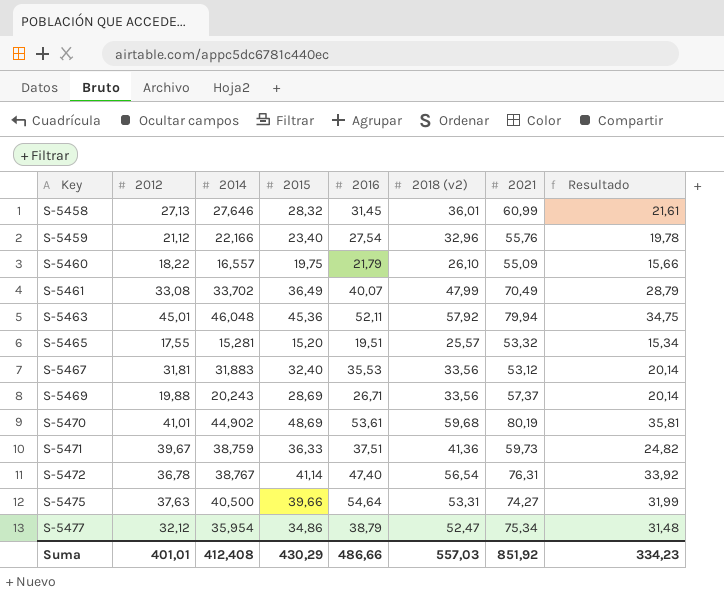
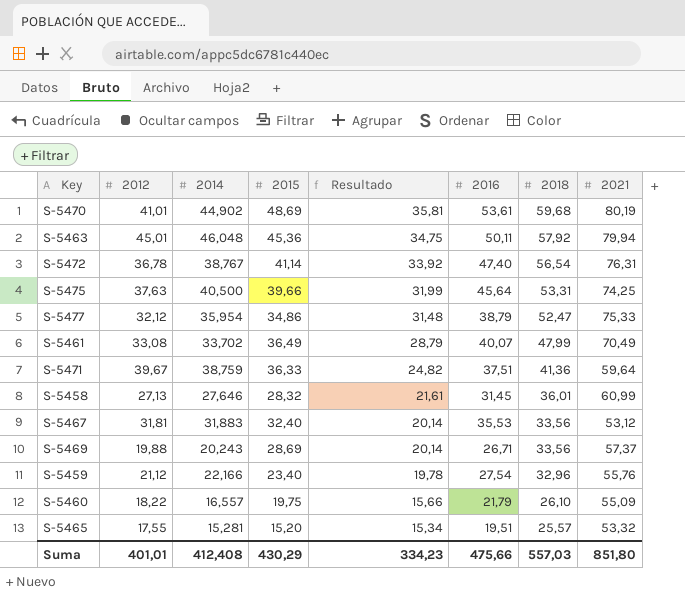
row order: Key ascending -> Resultado descending
column Resultado | position: 8 -> 5
column name: 2018 (v2) -> 2018
S-5463 | 2016: 52,11 -> 50,11
S-5475 | 2016: 54,64 -> 45,64
S-5475 | 2021: 74,27 -> 74,25
S-5477 | 2021: 75,34 -> 75,33
S-5471 | 2021: 59,73 -> 59,64
Suma | 2016: 486,66 -> 475,66
Suma | 2021: 851,92 -> 851,80

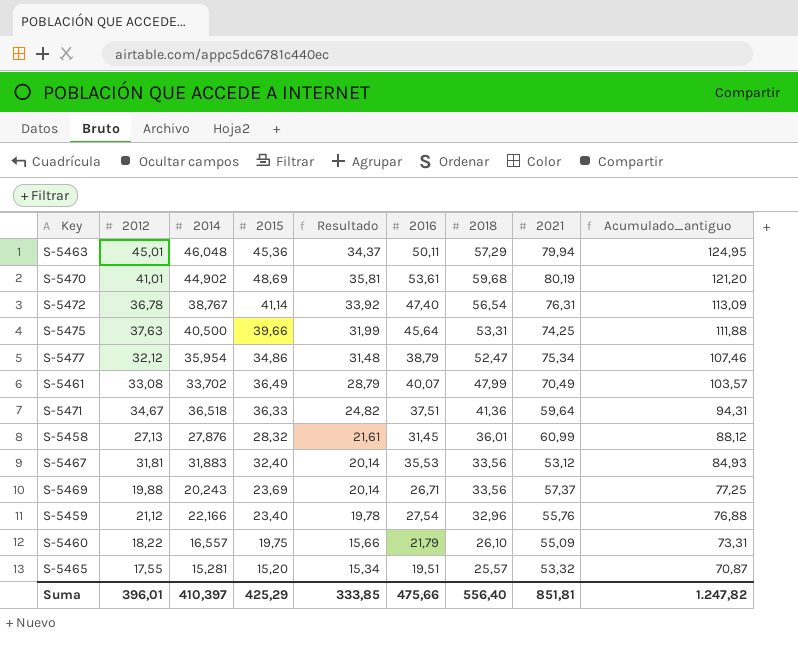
row order: Resultado descending -> Acumulado_antiguo descending
column Acumulado_antiguo | formula: none -> [2012] + [2021]
S-5463 | Resultado: 34,75 -> 34,37
S-5463 | 2018: 57,92 -> 57,29
S-5477 | 2021: 75,33 -> 75,34
S-5471 | 2012: 39,67 -> 34,67
S-5471 | 2014: 38,759 -> 36,518
S-5458 | 2014: 27,646 -> 27,876
S-5469 | 2015: 28,69 -> 23,69
Suma | 2012: 401,01 -> 396,01
Suma | 2014: 412,408 -> 410,397
Suma | 2015: 430,29 -> 425,29
Suma | Resultado: 334,23 -> 333,85
Suma | 2018: 557,03 -> 556,40
Suma | 2021: 851,80 -> 851,81

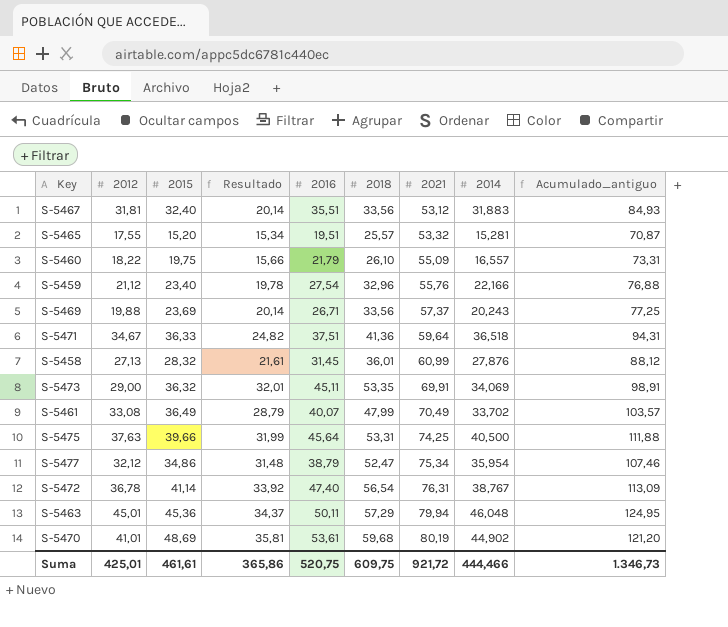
row order: Acumulado_antiguo descending -> 2021 ascending
column 2014 | position: 3 -> 8
S-5467 | 2016: 35,53 -> 35,51
row S-5473: none -> 29,00 | 36,32 | 32,01 | 45,11 | 53,35 | 69,91 | 34,069 | 98,91
Suma | 2012: 396,01 -> 425,01
Suma | 2015: 425,29 -> 461,61
Suma | Resultado: 333,85 -> 365,86
Suma | 2016: 475,66 -> 520,75
Suma | 2018: 556,40 -> 609,75
Suma | 2021: 851,81 -> 921,72
Suma | 2014: 410,397 -> 444,466
Suma | Acumulado_antiguo: 1.247,82 -> 1.346,73

